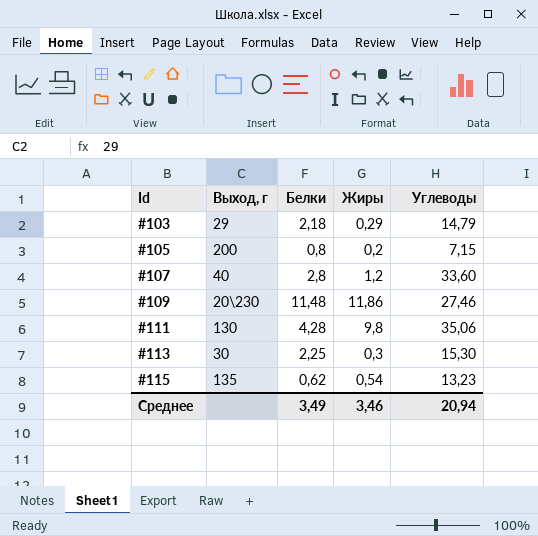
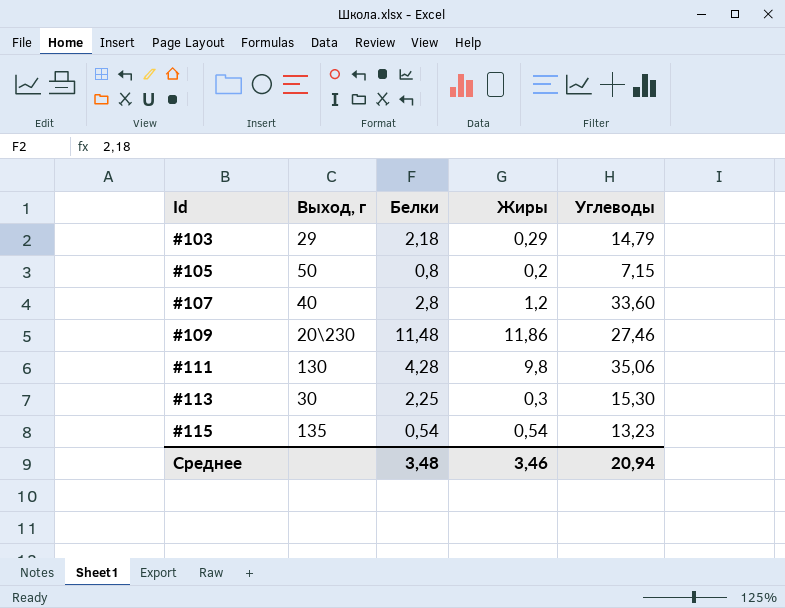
#105 | Выход, г: 200 -> 50
#115 | Белки: 0,62 -> 0,54
Среднее | Белки: 3,49 -> 3,48

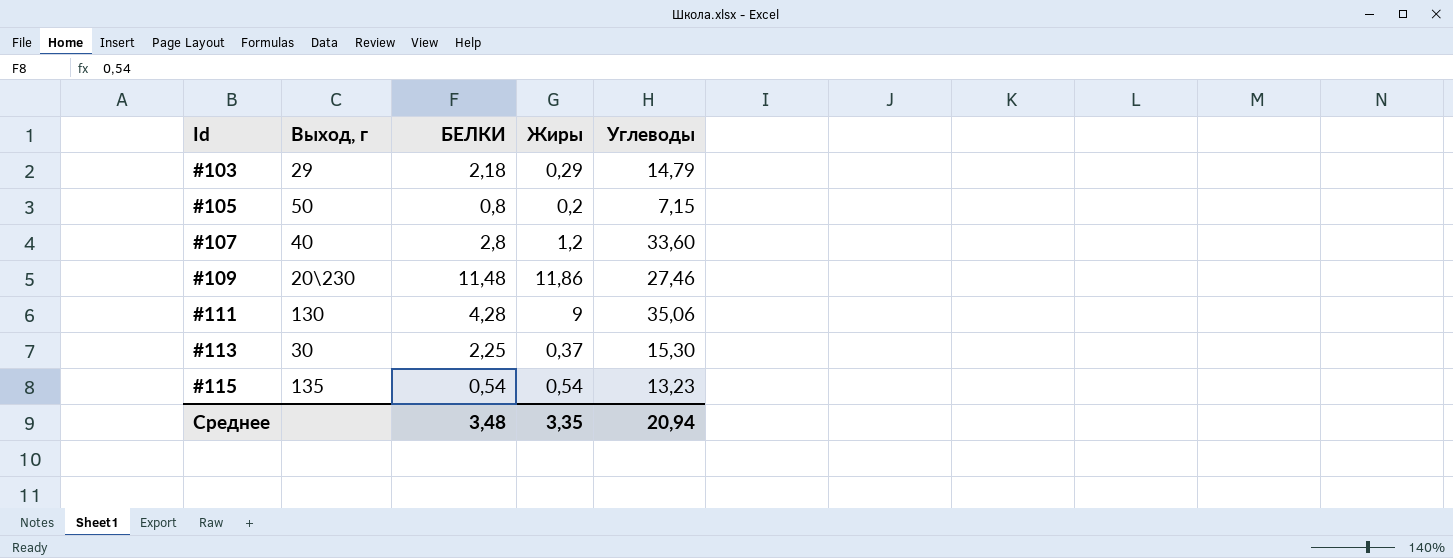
column name: Белки -> БЕЛКИ
#111 | Жиры: 9,8 -> 9
#113 | Жиры: 0,3 -> 0,37
Среднее | Жиры: 3,46 -> 3,35

